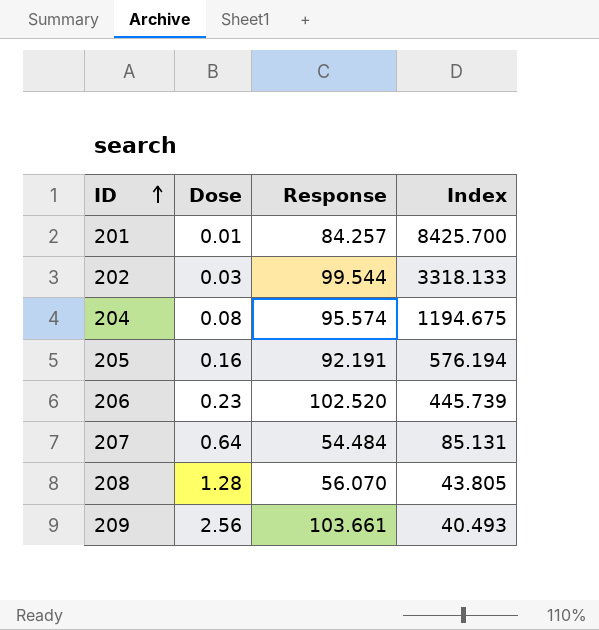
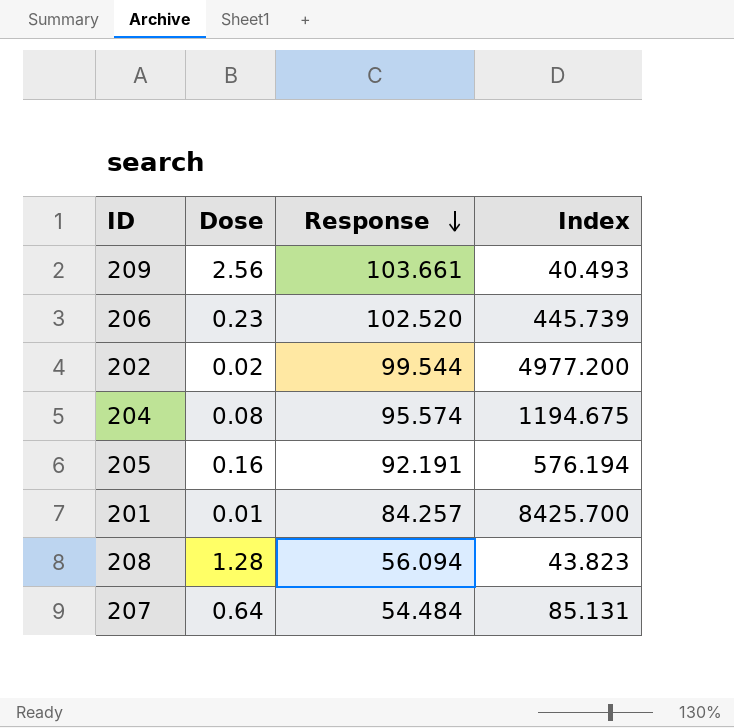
row order: ID ascending -> Response descending
202 | Dose: 0.03 -> 0.02
202 | Index: 3318.133 -> 4977.200
208 | Response: 56.070 -> 56.094
208 | Index: 43.805 -> 43.823

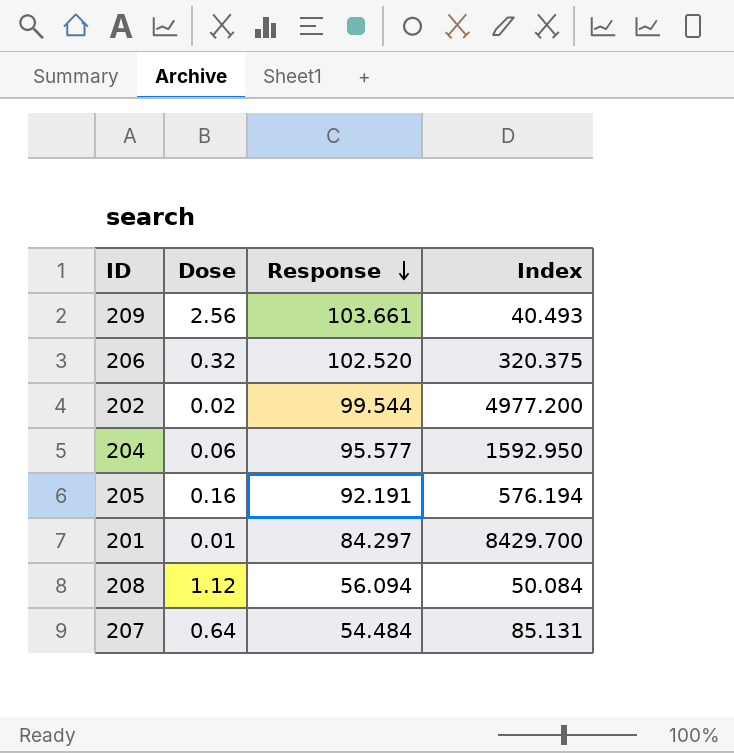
206 | Dose: 0.23 -> 0.32
206 | Index: 445.739 -> 320.375
204 | Dose: 0.08 -> 0.06
204 | Response: 95.574 -> 95.577
204 | Index: 1194.675 -> 1592.950
201 | Response: 84.257 -> 84.297
201 | Index: 8425.700 -> 8429.700
208 | Dose: 1.28 -> 1.12
208 | Index: 43.823 -> 50.084

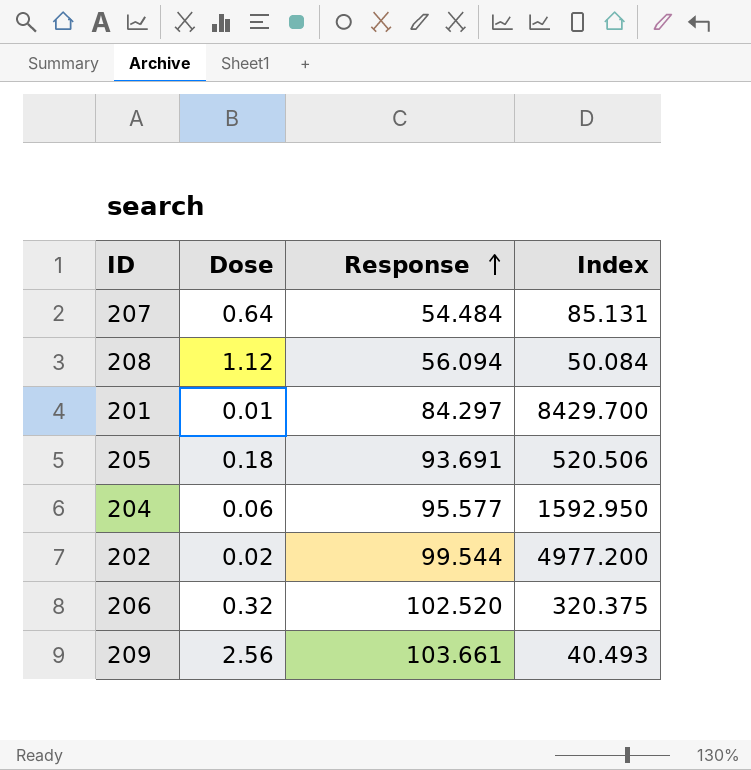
row order: Response descending -> Response ascending
205 | Dose: 0.16 -> 0.18
205 | Response: 92.191 -> 93.691
205 | Index: 576.194 -> 520.506

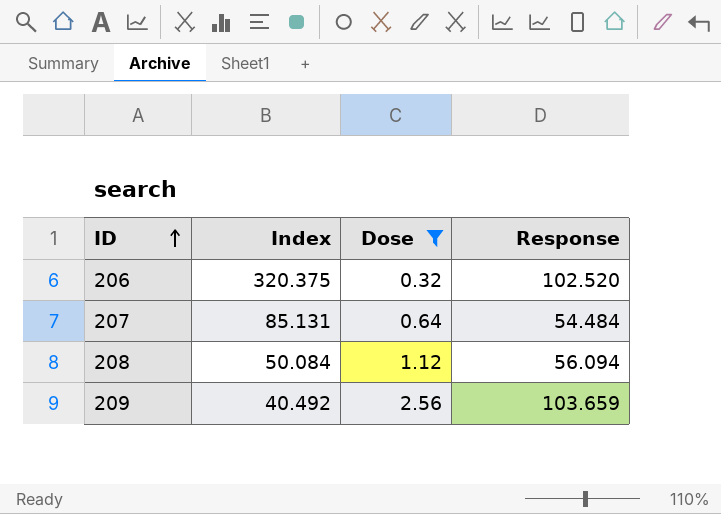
filter: none -> Dose >= 0.32
row order: Response ascending -> ID ascending
column Index | position: 4 -> 2
209 | Index: 40.493 -> 40.492
209 | Response: 103.661 -> 103.659

